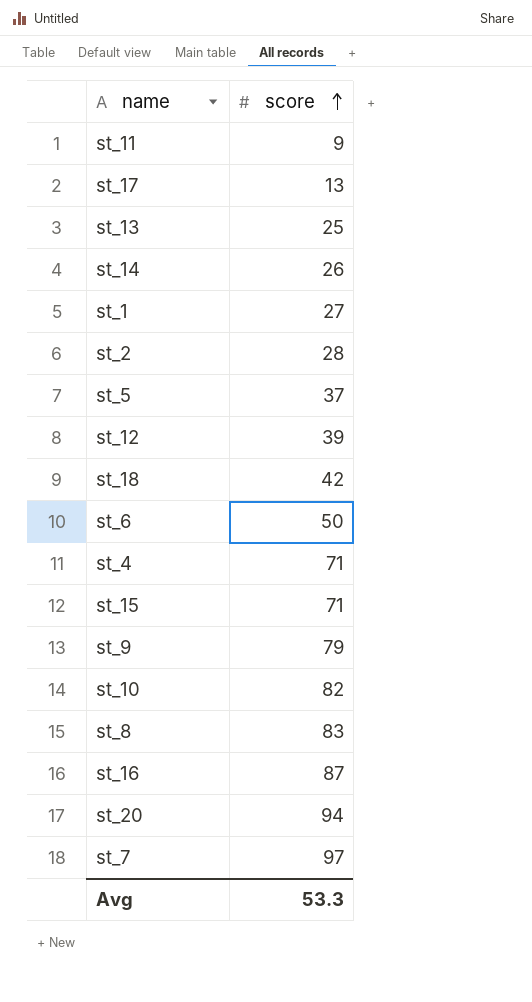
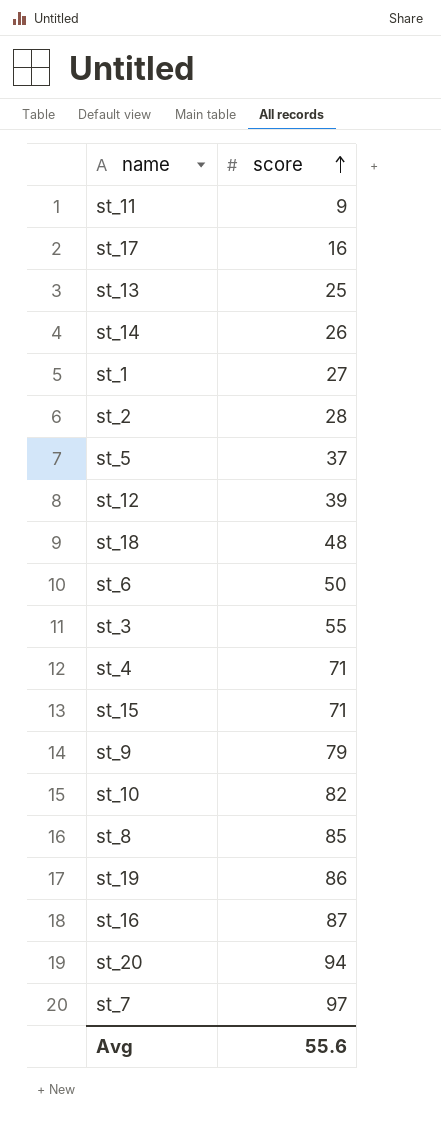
st_17 | score: 13 -> 16
st_18 | score: 42 -> 48
row st_3: none -> 55
st_8 | score: 83 -> 85
row st_19: none -> 86
Avg | score: 53.3 -> 55.6

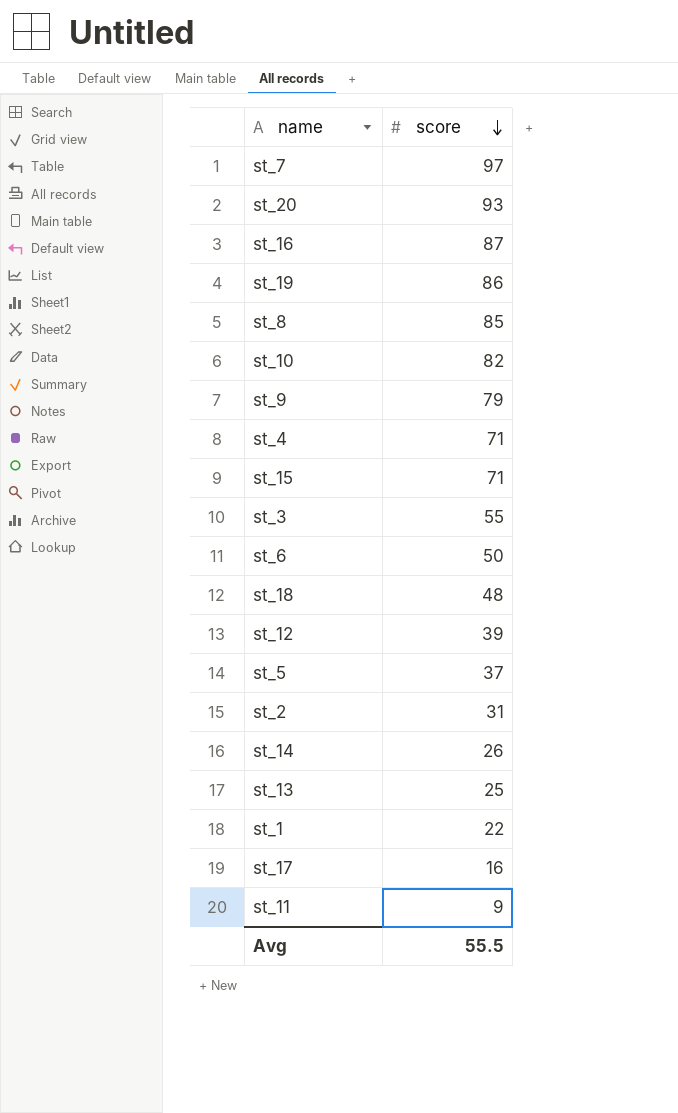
row order: score ascending -> score descending
st_20 | score: 94 -> 93
st_2 | score: 28 -> 31
st_1 | score: 27 -> 22
Avg | score: 55.6 -> 55.5

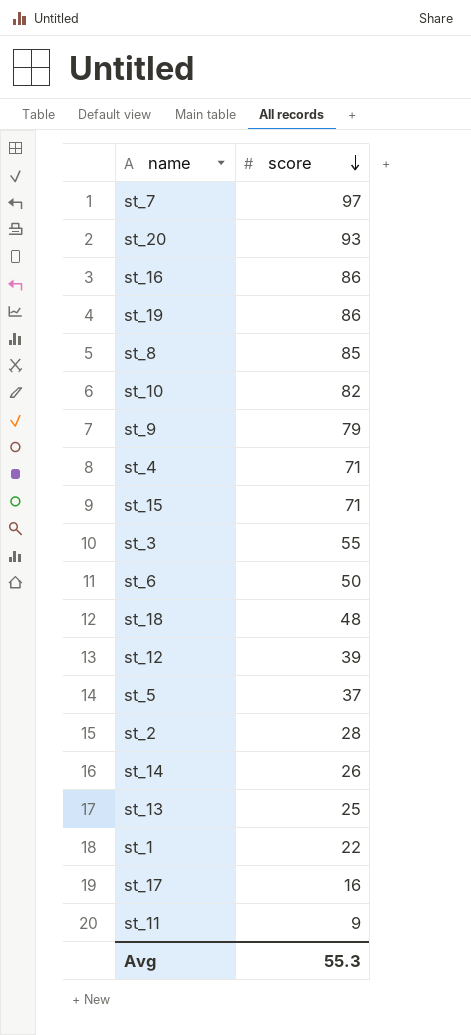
st_16 | score: 87 -> 86
st_2 | score: 31 -> 28
Avg | score: 55.5 -> 55.3

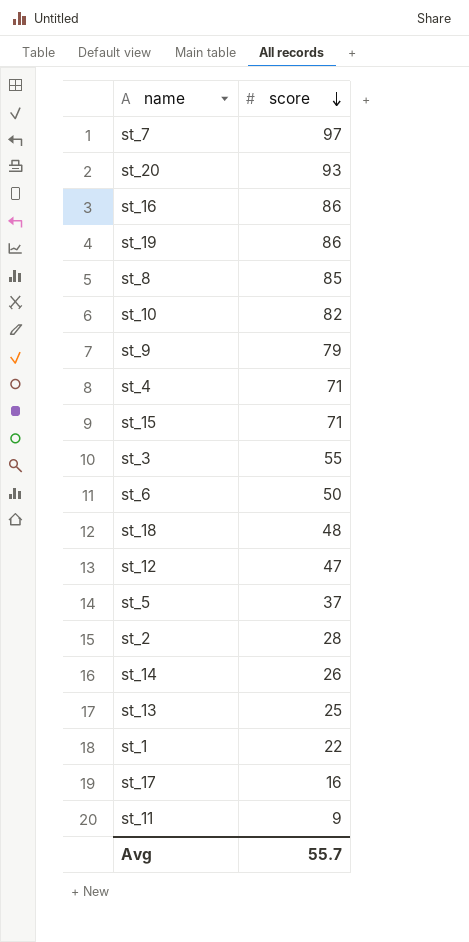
st_12 | score: 39 -> 47
Avg | score: 55.3 -> 55.7

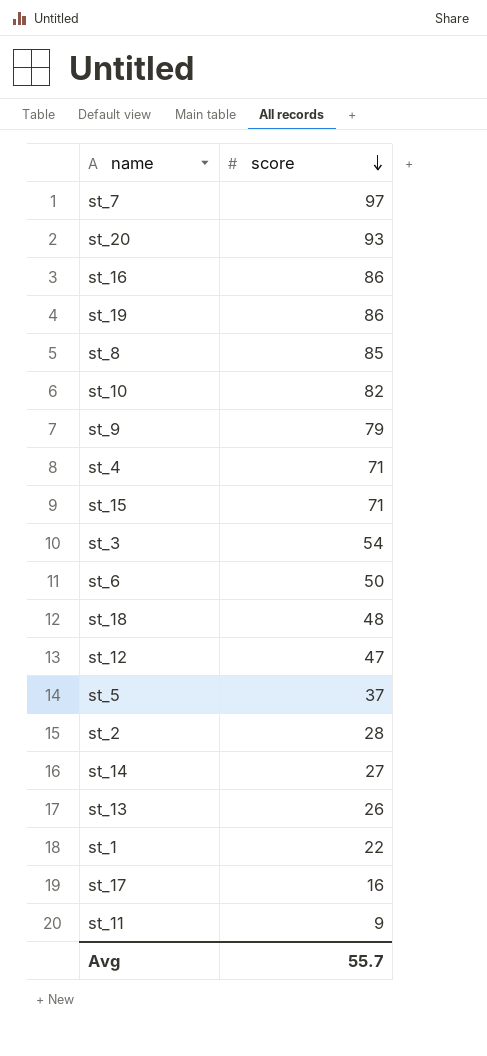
st_3 | score: 55 -> 54
st_14 | score: 26 -> 27
st_13 | score: 25 -> 26

